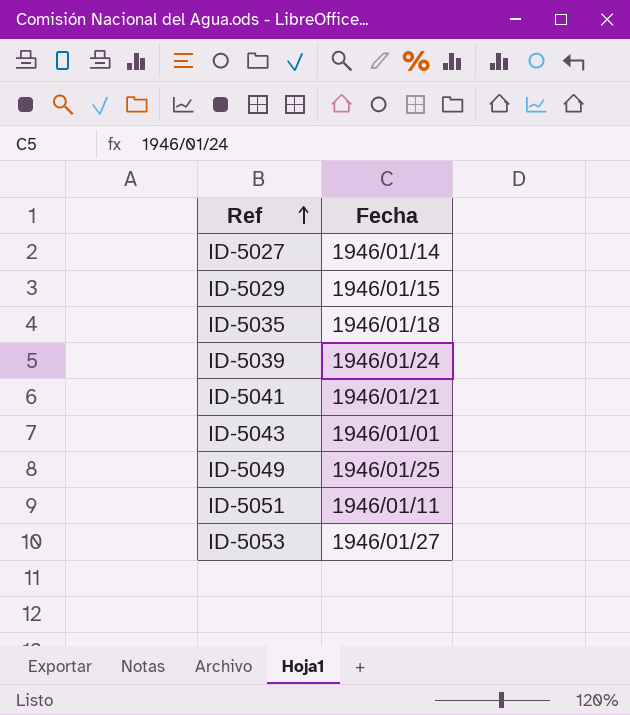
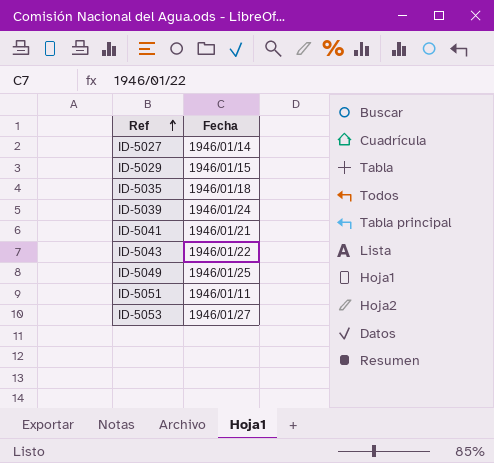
ID-5043 | Fecha: 1946/01/01 -> 1946/01/22

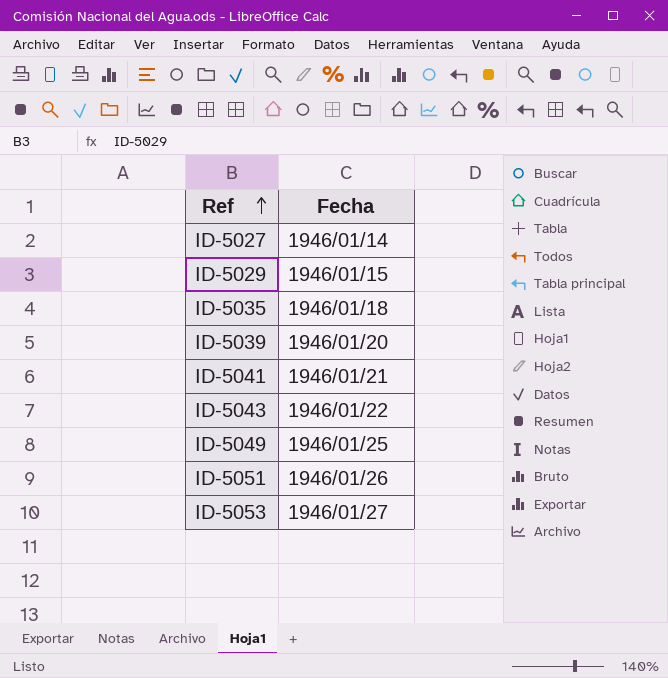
ID-5039 | Fecha: 1946/01/24 -> 1946/01/20
ID-5051 | Fecha: 1946/01/11 -> 1946/01/26

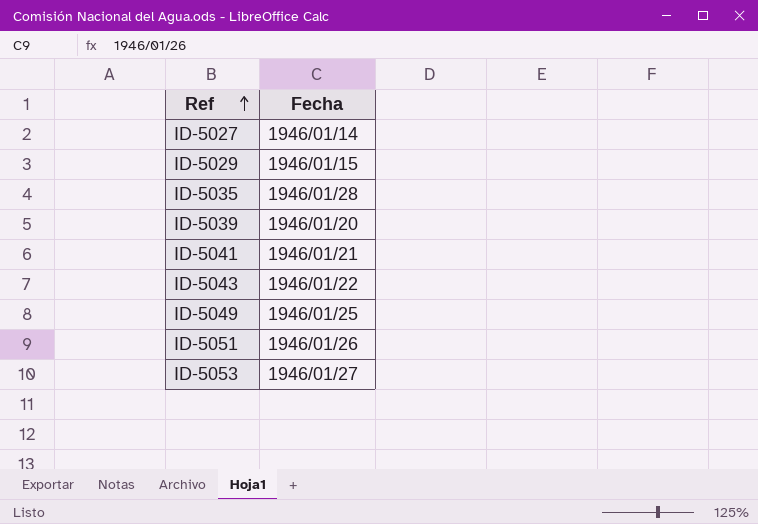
ID-5035 | Fecha: 1946/01/18 -> 1946/01/28

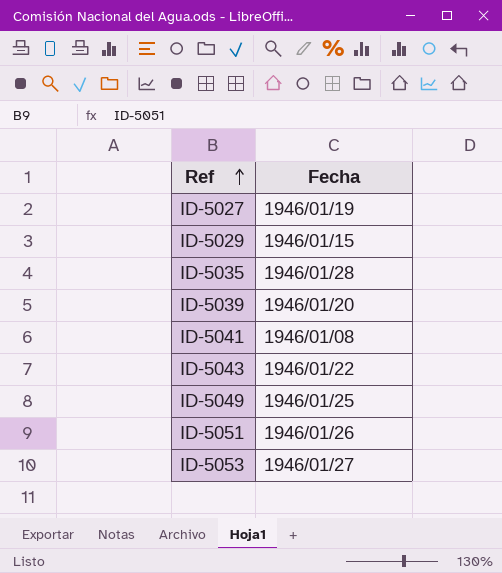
ID-5027 | Fecha: 1946/01/14 -> 1946/01/19
ID-5041 | Fecha: 1946/01/21 -> 1946/01/08

